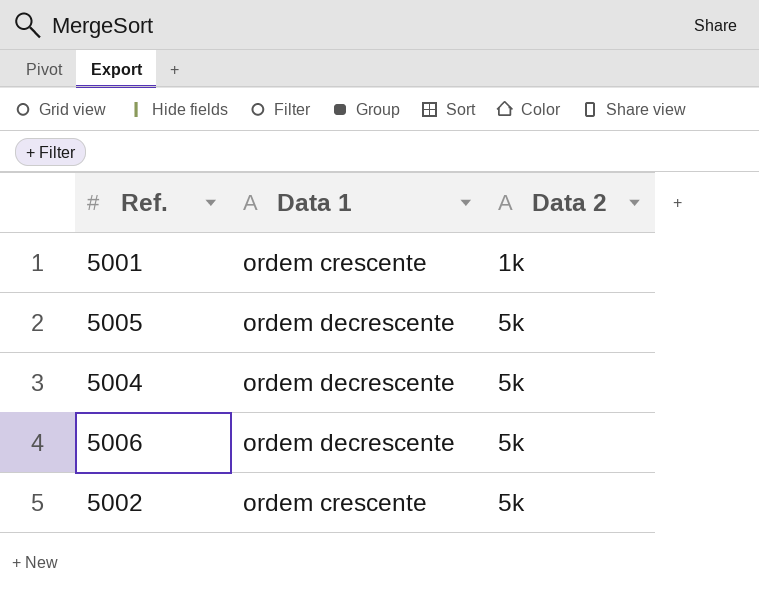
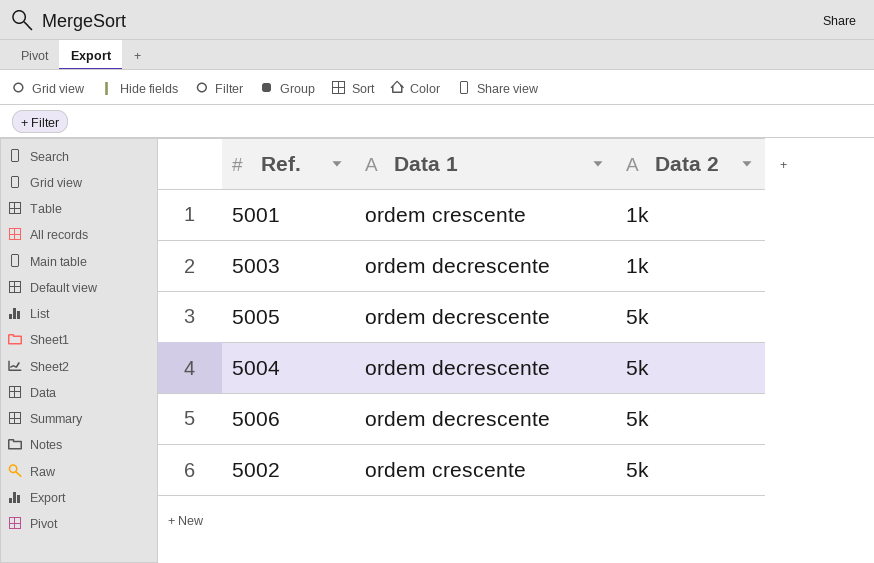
row 5003: none -> ordem decrescente | 1k

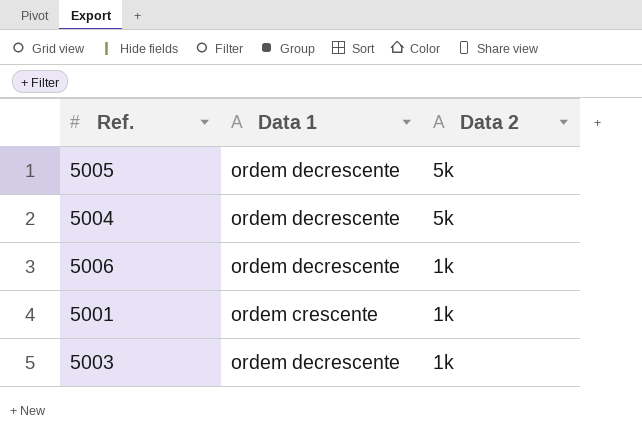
row order: Data 2 ascending -> Data 2 descending
row 5002: ordem crescente | 5k -> none
5006 | Data 2: 5k -> 1k

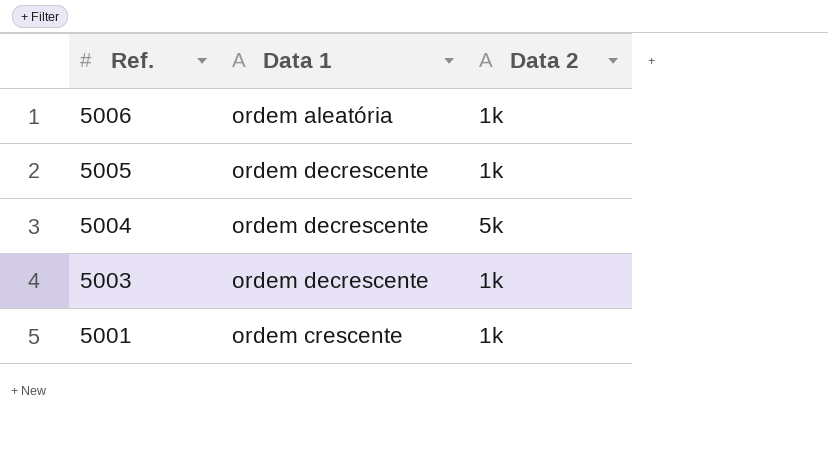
row order: Data 2 descending -> Ref. descending
5006 | Data 1: ordem decrescente -> ordem aleatória
5005 | Data 2: 5k -> 1k

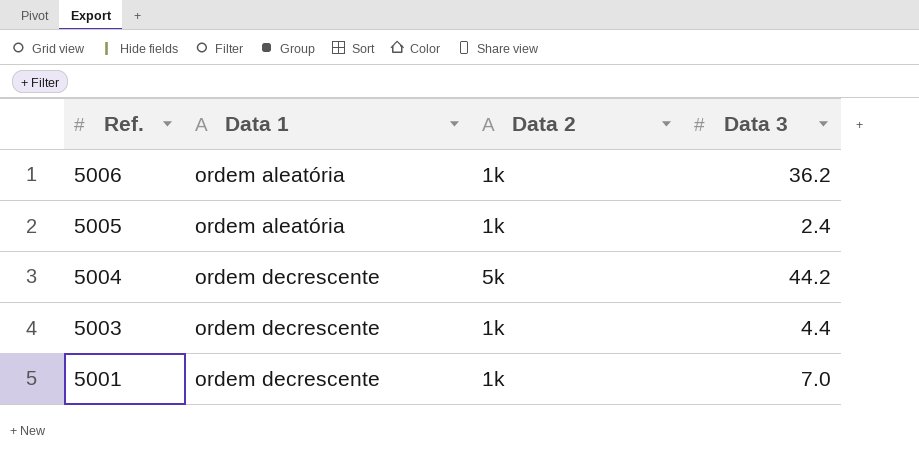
column Data 3 | position: none -> 4
5005 | Data 1: ordem decrescente -> ordem aleatória
5001 | Data 1: ordem crescente -> ordem decrescente

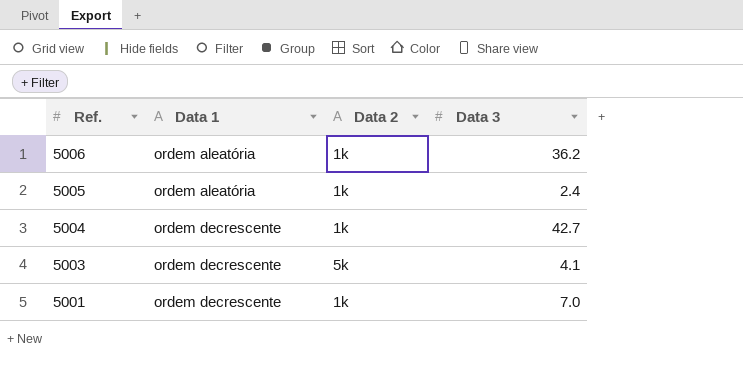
5004 | Data 2: 5k -> 1k
5004 | Data 3: 44.2 -> 42.7
5003 | Data 2: 1k -> 5k
5003 | Data 3: 4.4 -> 4.1

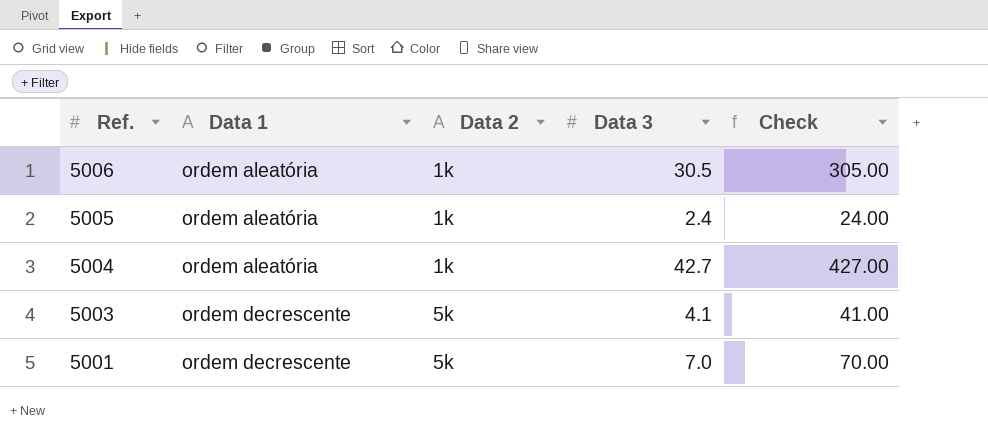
column Check | formula: none -> [Data 3] * 10
5006 | Data 3: 36.2 -> 30.5
5004 | Data 1: ordem decrescente -> ordem aleatória
5001 | Data 2: 1k -> 5k

